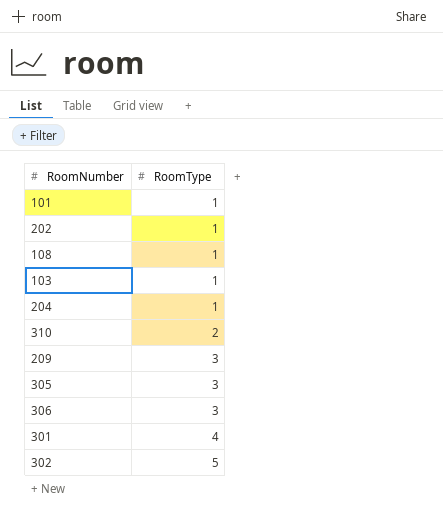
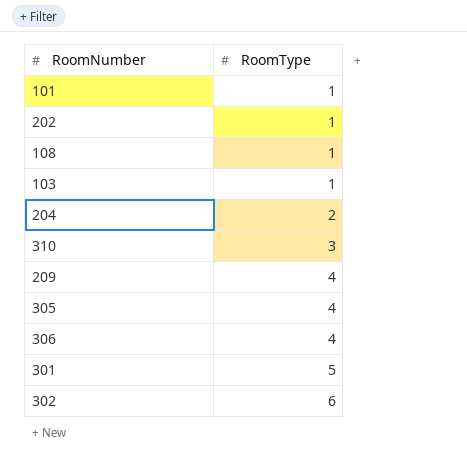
204 | RoomType: 1 -> 2
310 | RoomType: 2 -> 3
209 | RoomType: 3 -> 4
305 | RoomType: 3 -> 4
306 | RoomType: 3 -> 4
301 | RoomType: 4 -> 5
302 | RoomType: 5 -> 6

